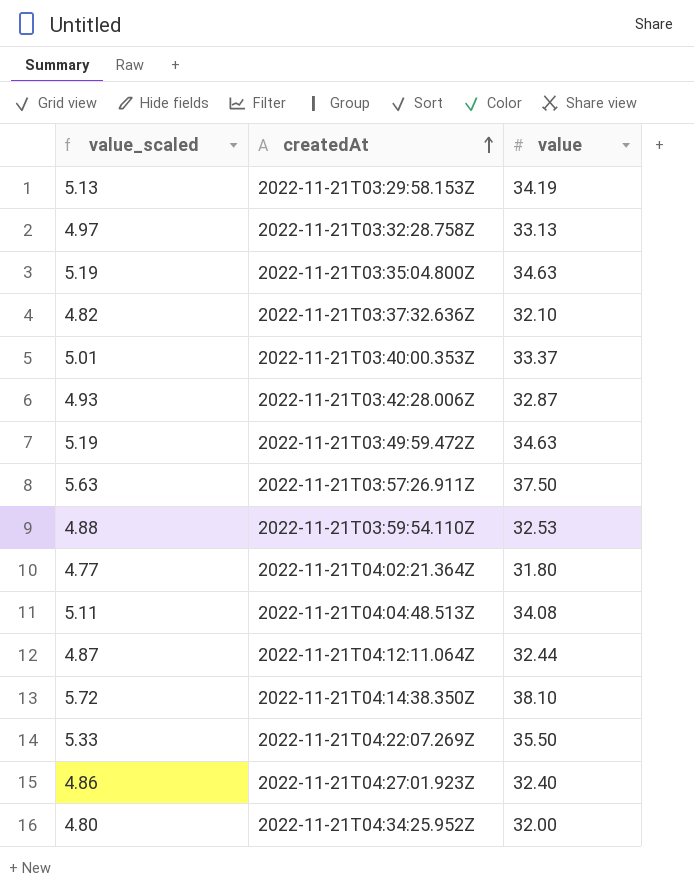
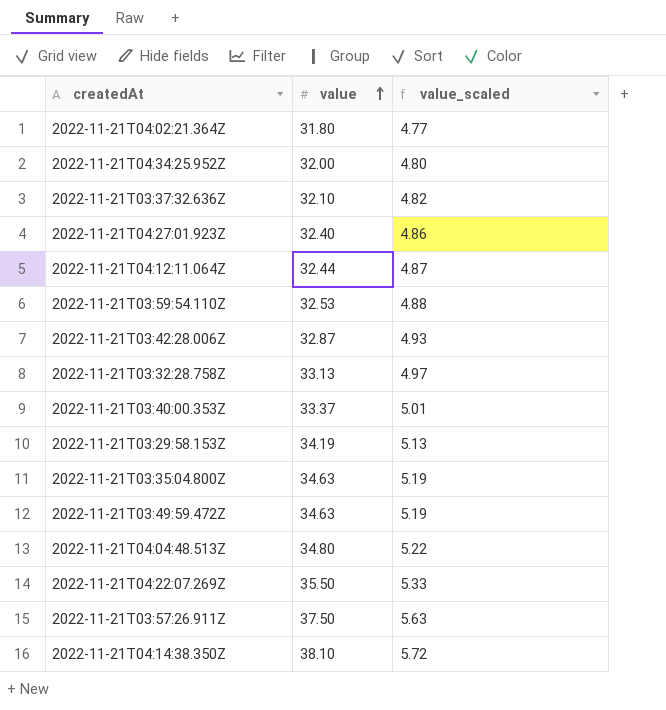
row order: createdAt ascending -> value ascending
column value_scaled | position: 1 -> 3
2022-11-21T04:04:48.513Z | value: 34.08 -> 34.80
2022-11-21T04:04:48.513Z | value_scaled: 5.11 -> 5.22

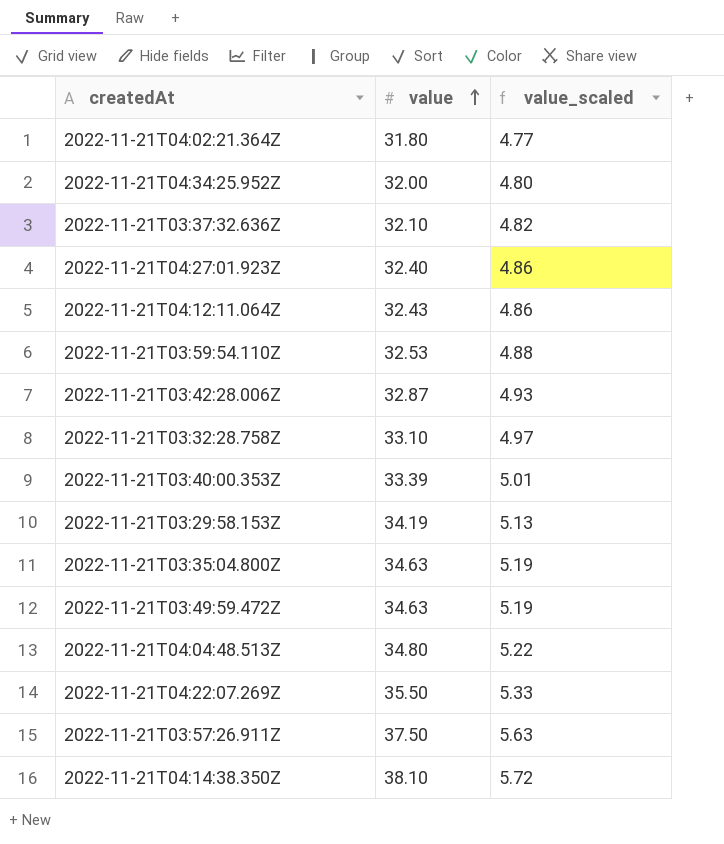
2022-11-21T04:12:11.064Z | value: 32.44 -> 32.43
2022-11-21T04:12:11.064Z | value_scaled: 4.87 -> 4.86
2022-11-21T03:32:28.758Z | value: 33.13 -> 33.10
2022-11-21T03:40:00.353Z | value: 33.37 -> 33.39

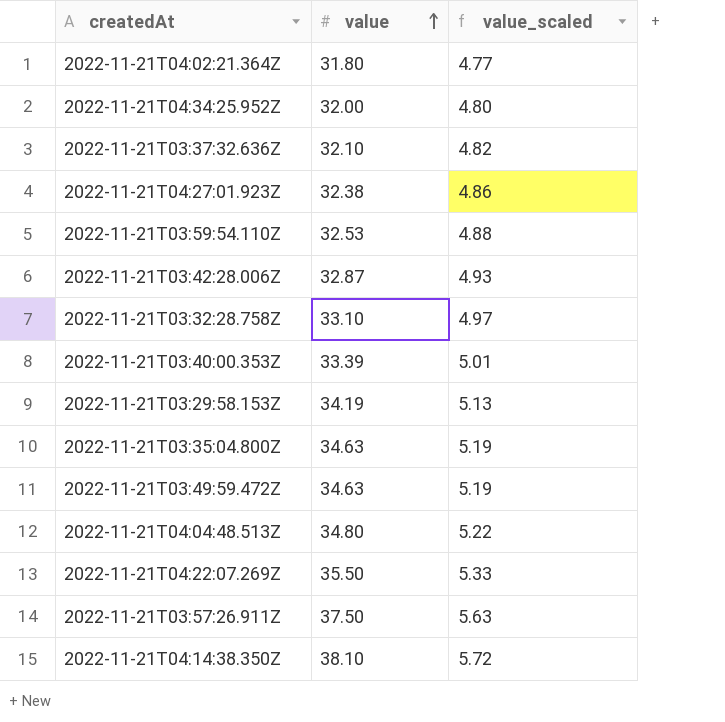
row 2022-11-21T04:12:11.064Z: 32.43 | 4.86 -> none
2022-11-21T04:27:01.923Z | value: 32.40 -> 32.38

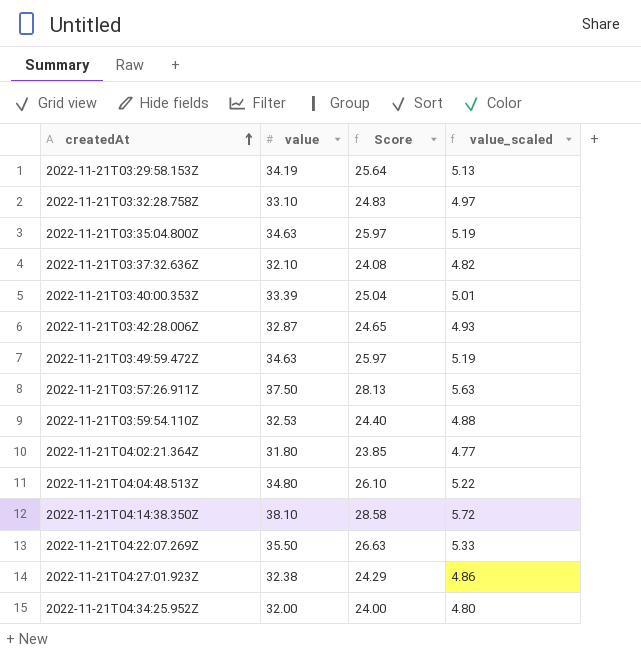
row order: value ascending -> createdAt ascending
column Score | formula: none -> [value] * 0.75

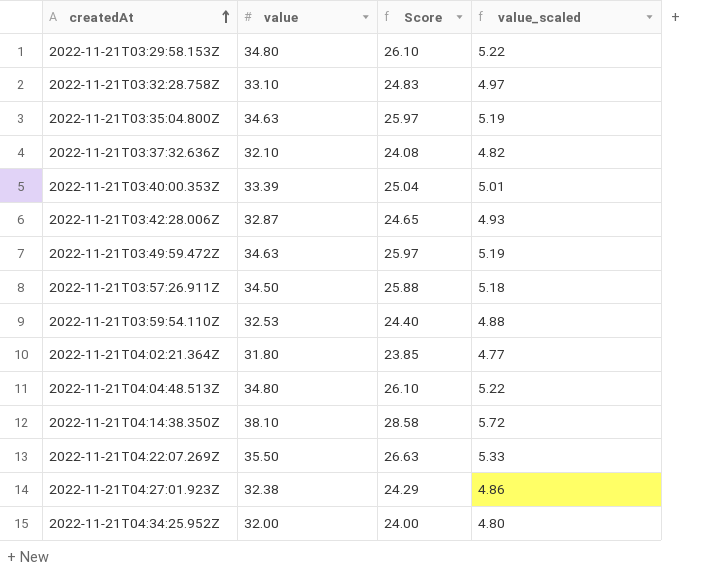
2022-11-21T03:29:58.153Z | value: 34.19 -> 34.80
2022-11-21T03:29:58.153Z | Score: 25.64 -> 26.10
2022-11-21T03:29:58.153Z | value_scaled: 5.13 -> 5.22
2022-11-21T03:57:26.911Z | value: 37.50 -> 34.50
2022-11-21T03:57:26.911Z | Score: 28.13 -> 25.88
2022-11-21T03:57:26.911Z | value_scaled: 5.63 -> 5.18

